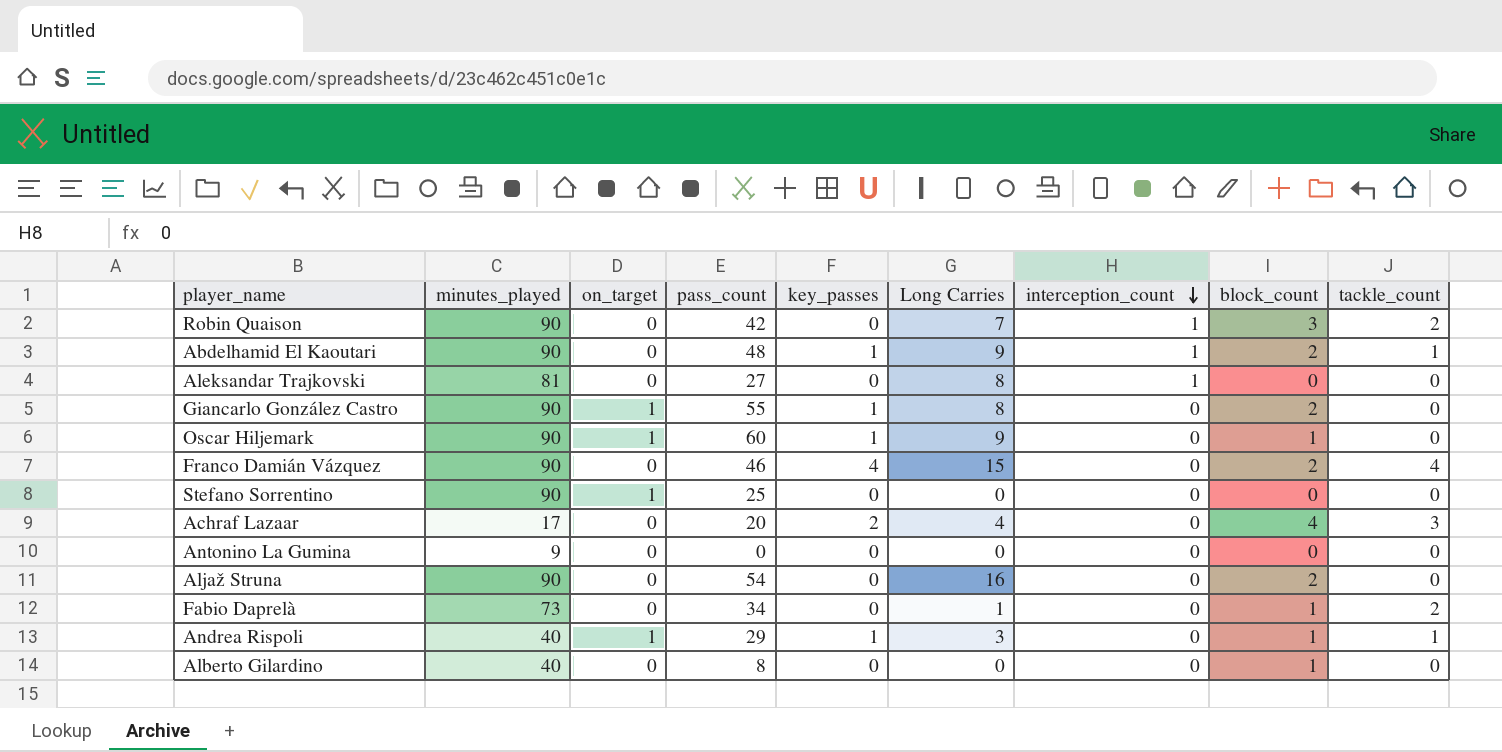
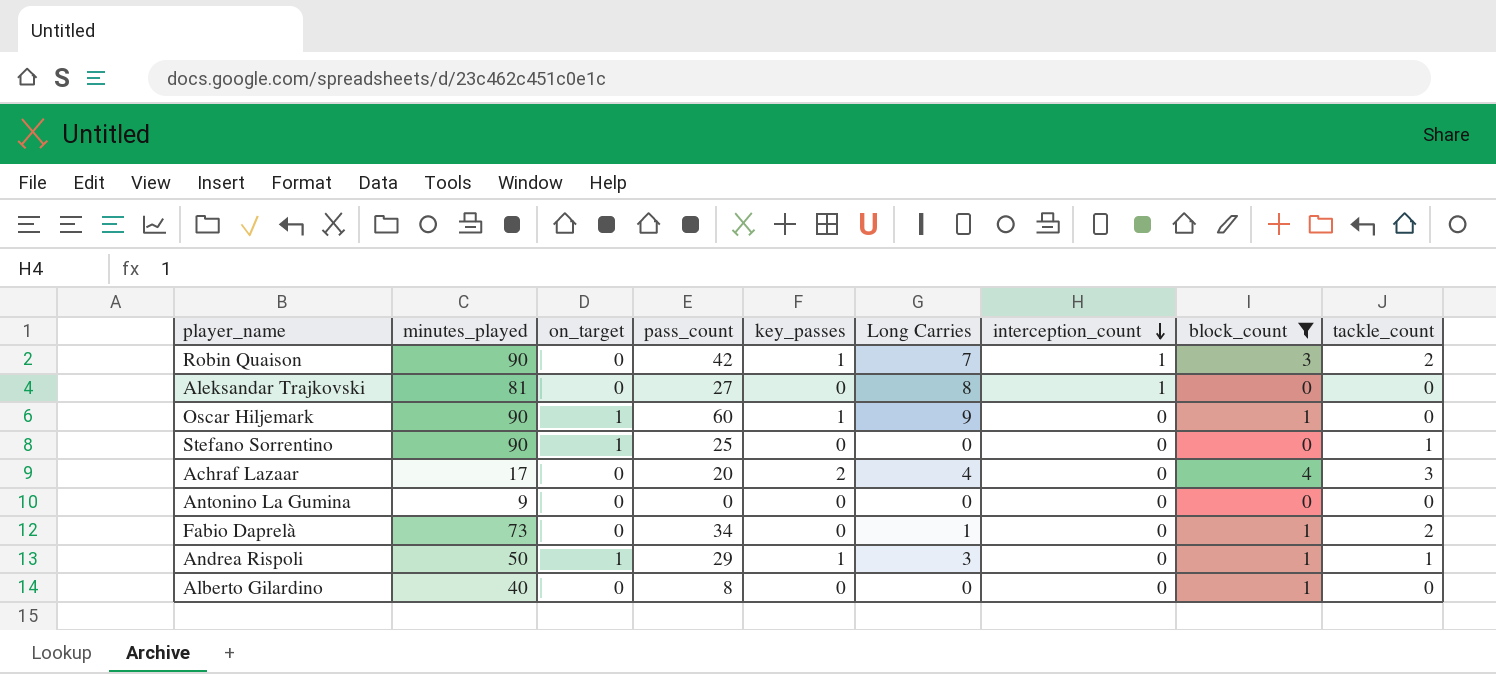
filter: none -> block_count != 2
Robin Quaison | key_passes: 0 -> 1
Stefano Sorrentino | tackle_count: 0 -> 1
Andrea Rispoli | minutes_played: 40 -> 50

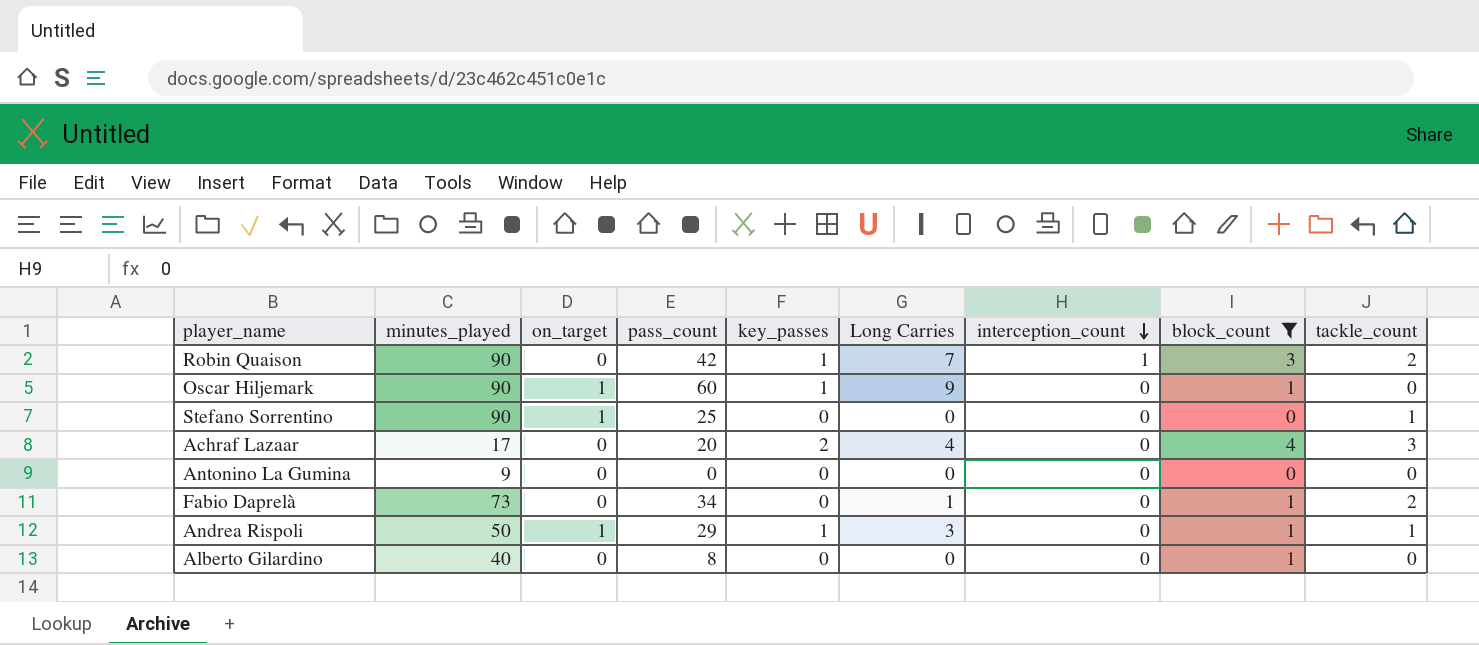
row Aleksandar Trajkovski: 81 | 0 | 27 | 0 | 8 | 1 | 0 | 0 -> none

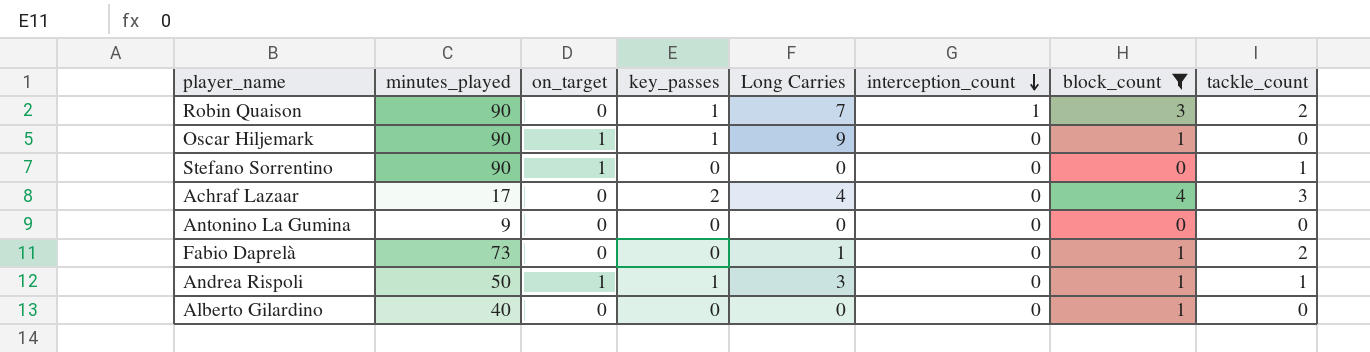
column pass_count | position: 4 -> none

